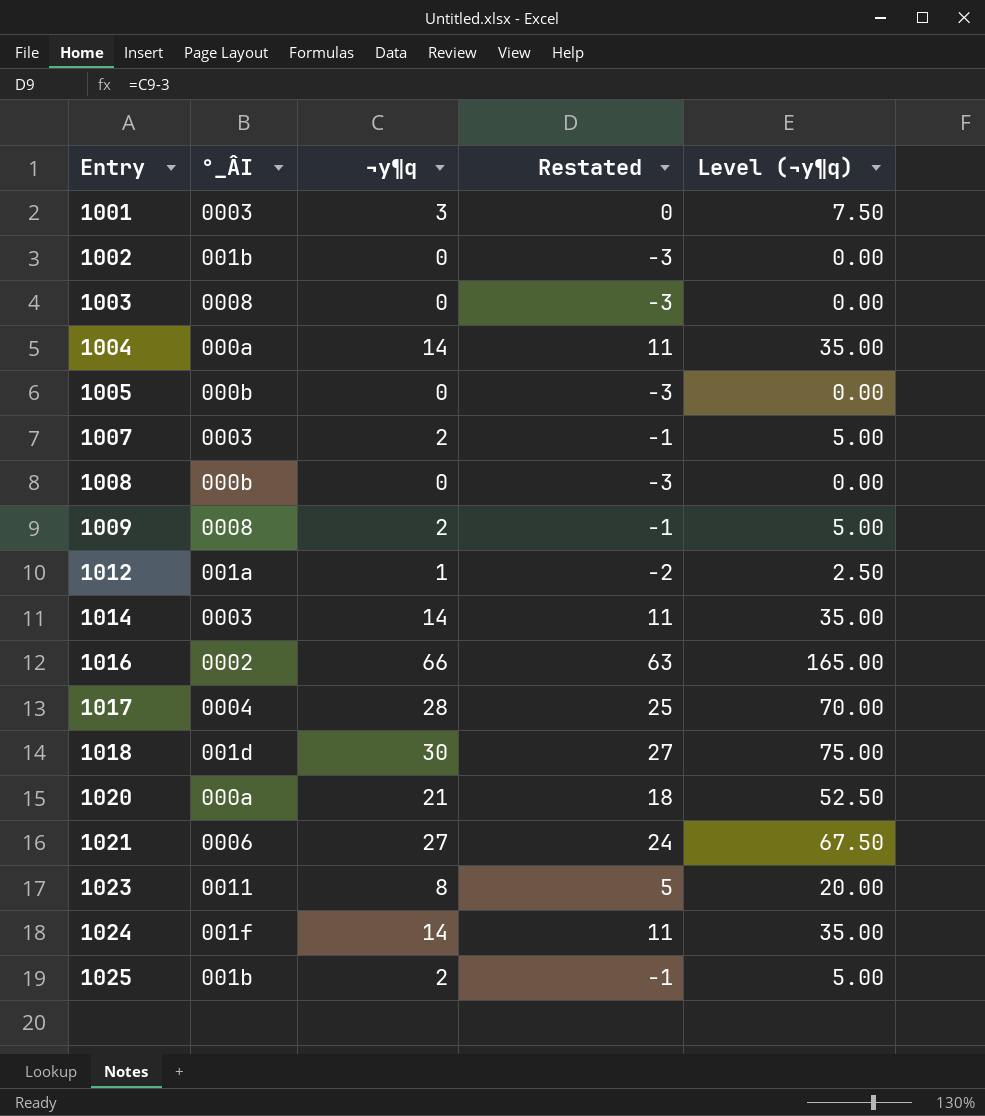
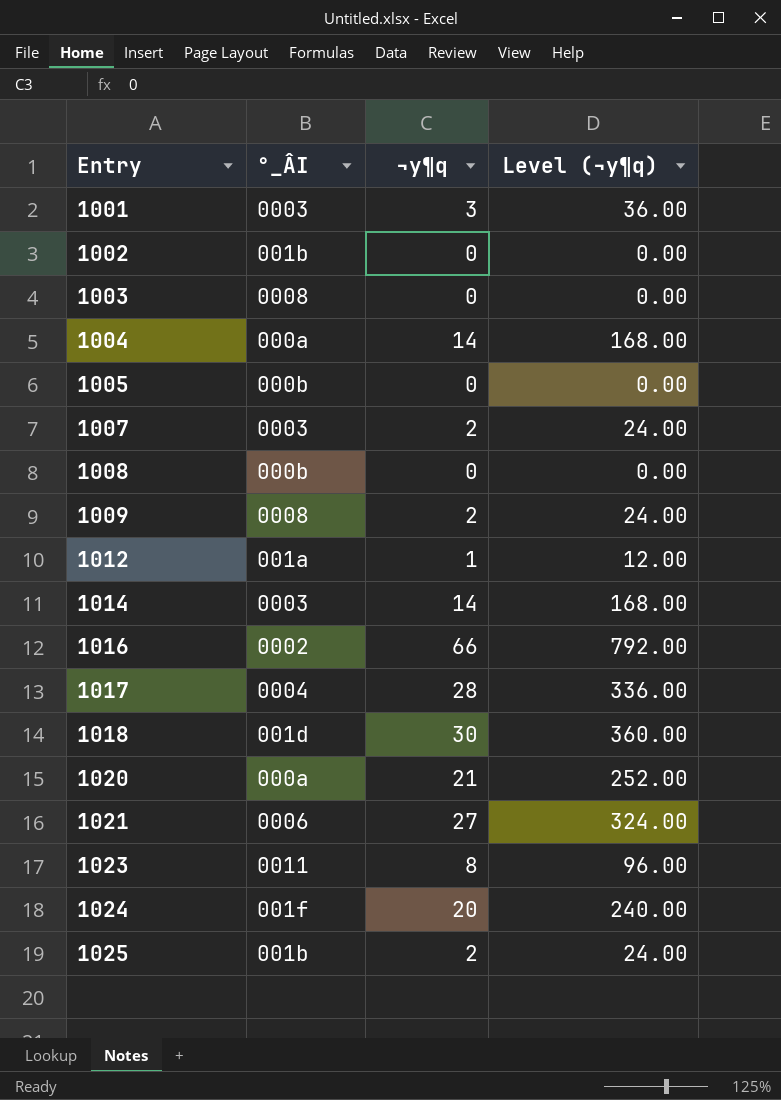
column Restated | formula: [¬y¶q] - 3 -> none
column Level (¬y¶q) | formula: [¬y¶q] * 2.5 -> [¬y¶q] * 12
1024 | ¬y¶q: 14 -> 20

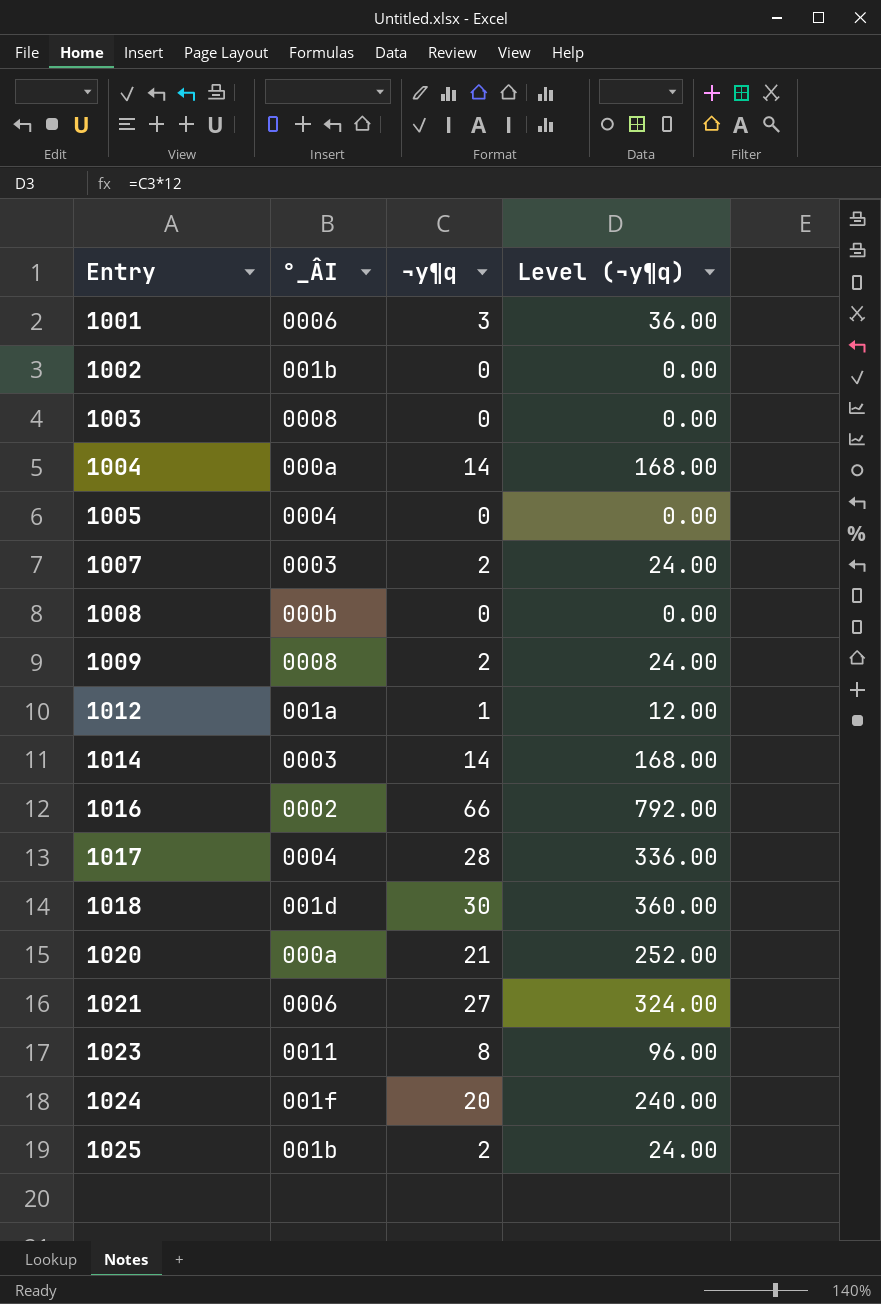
1001 | °_ÂI: 0003 -> 0006
1005 | °_ÂI: 000b -> 0004

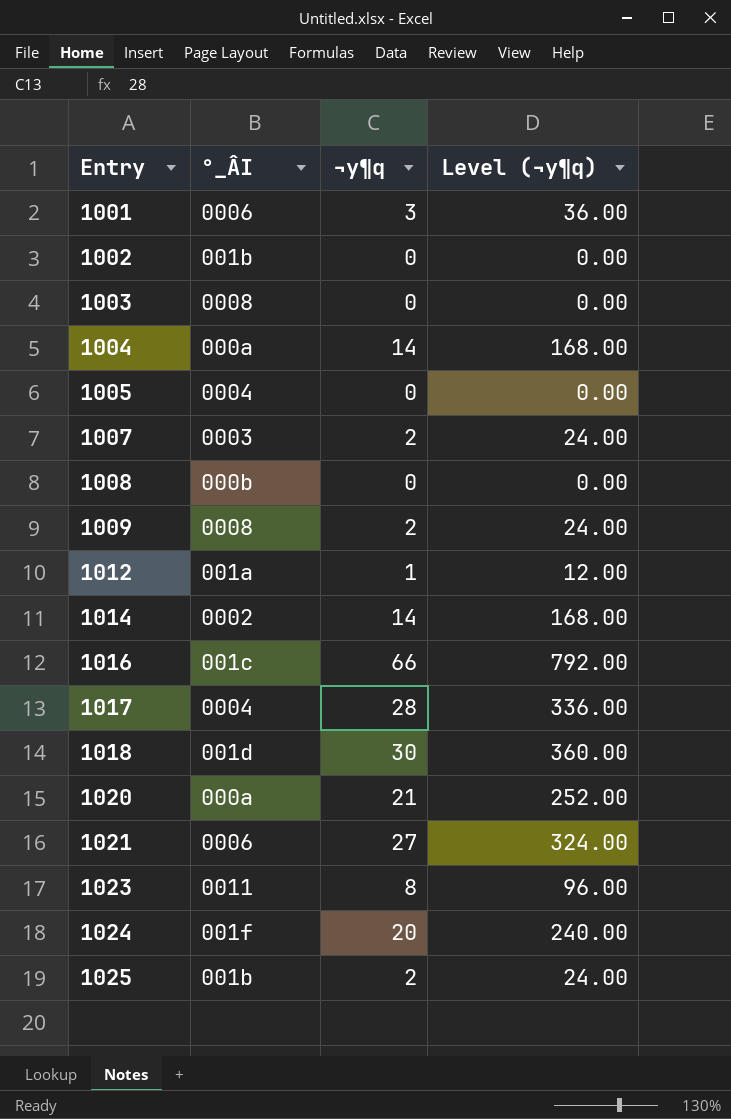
1014 | °_ÂI: 0003 -> 0002
1016 | °_ÂI: 0002 -> 001c

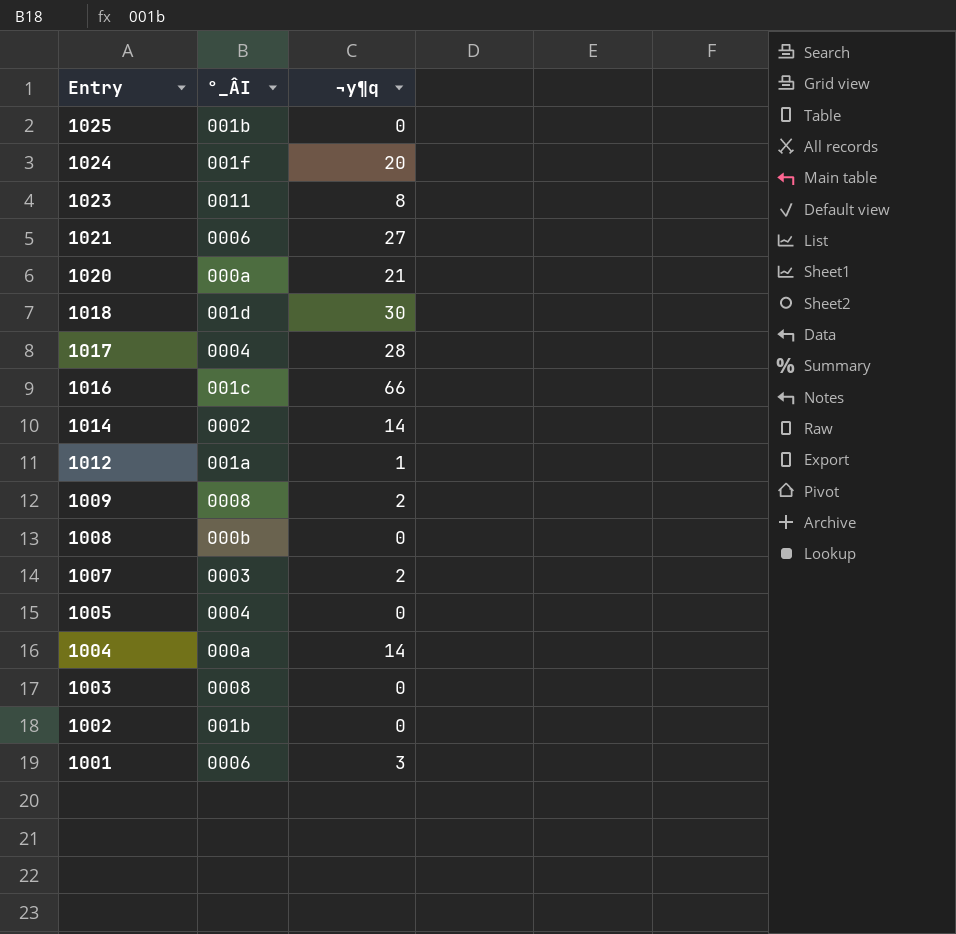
row order: Entry ascending -> Entry descending
column Level (¬y¶q) | formula: [¬y¶q] * 12 -> none
1025 | ¬y¶q: 2 -> 0

